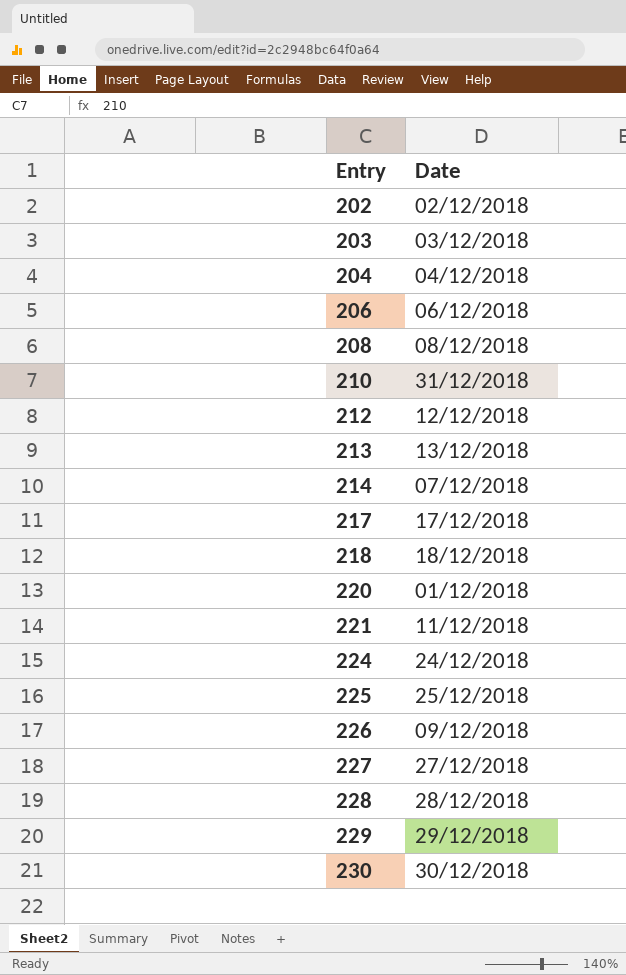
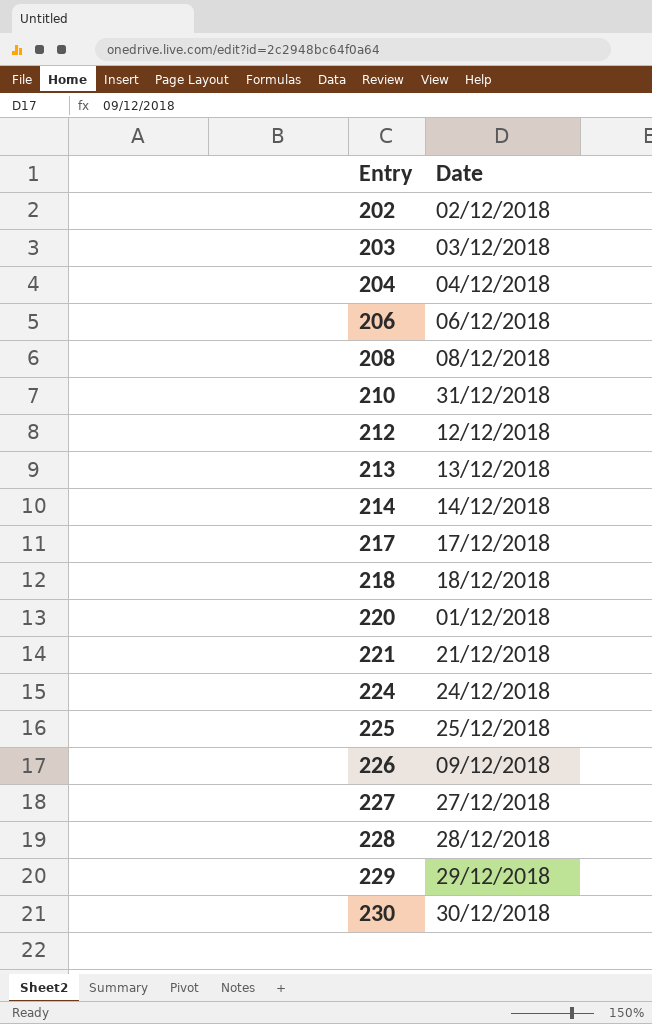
214 | Date: 07/12/2018 -> 14/12/2018
221 | Date: 11/12/2018 -> 21/12/2018

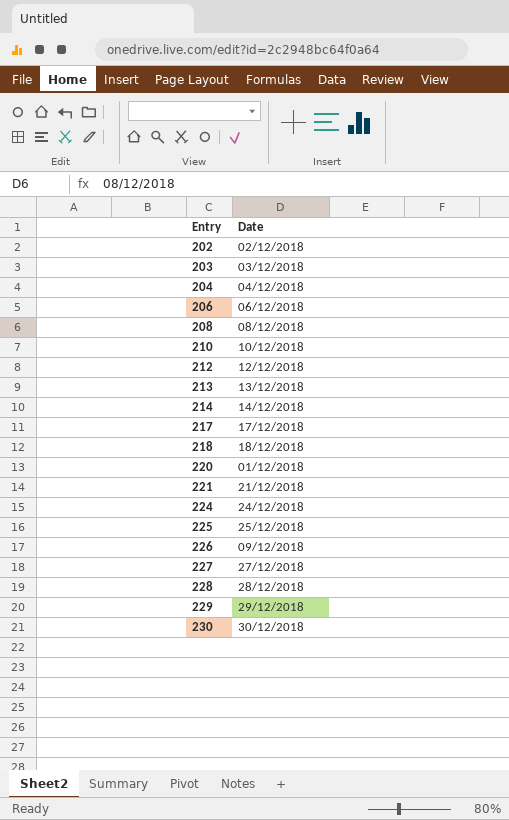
210 | Date: 31/12/2018 -> 10/12/2018

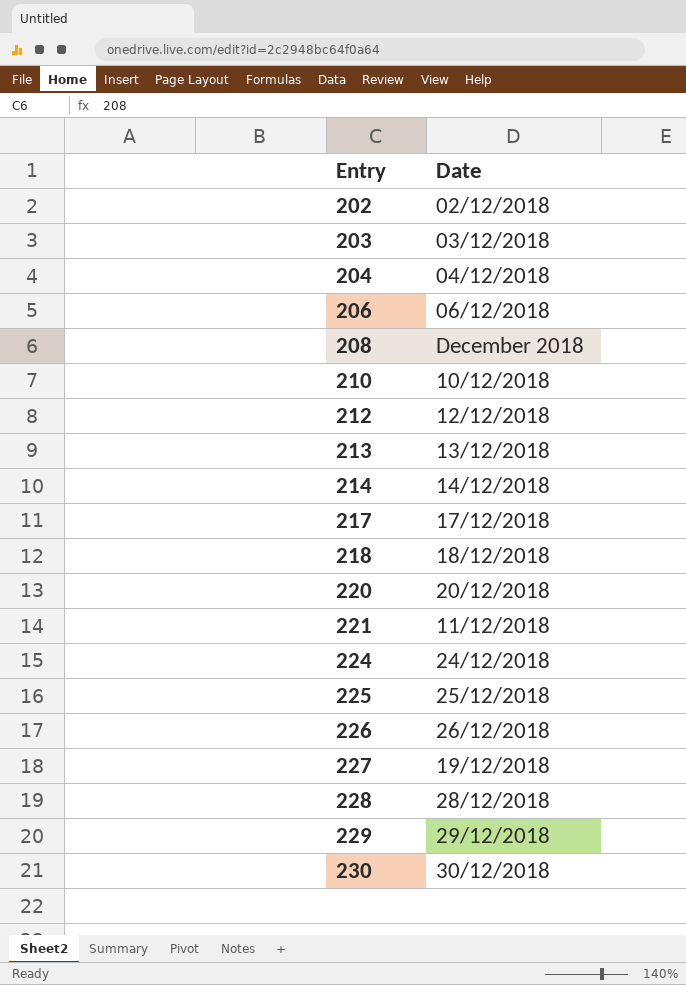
208 | Date: 08/12/2018 -> December 2018
220 | Date: 01/12/2018 -> 20/12/2018
221 | Date: 21/12/2018 -> 11/12/2018
226 | Date: 09/12/2018 -> 26/12/2018
227 | Date: 27/12/2018 -> 19/12/2018

